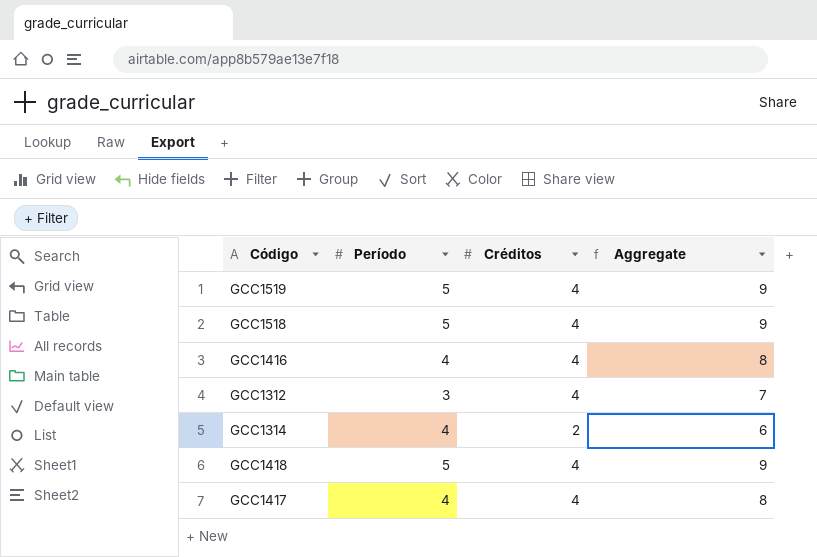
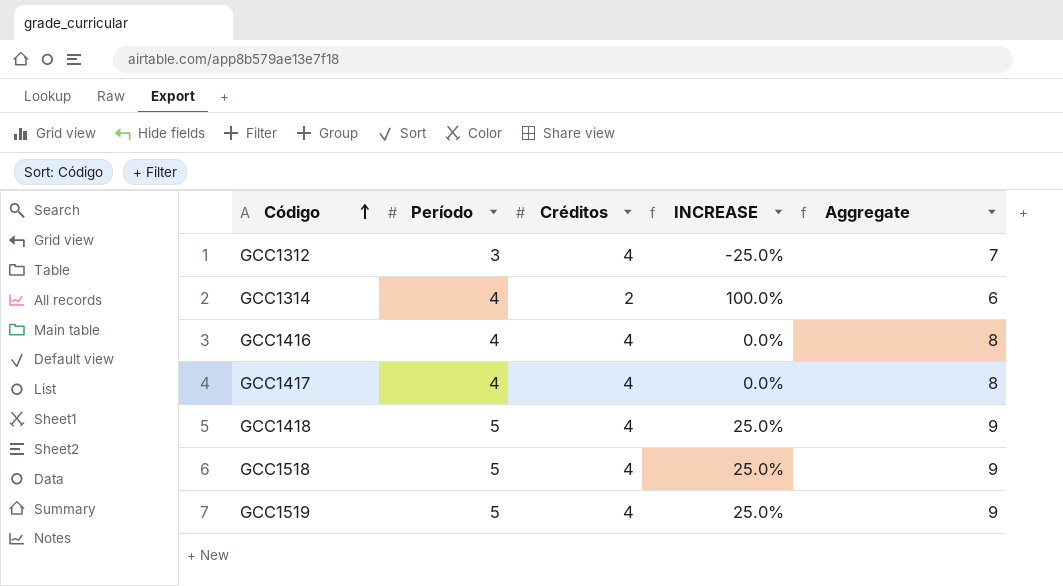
row order: none -> Código ascending
column INCREASE | formula: none -> ([Período] - [Créditos]) / [Créditos]

